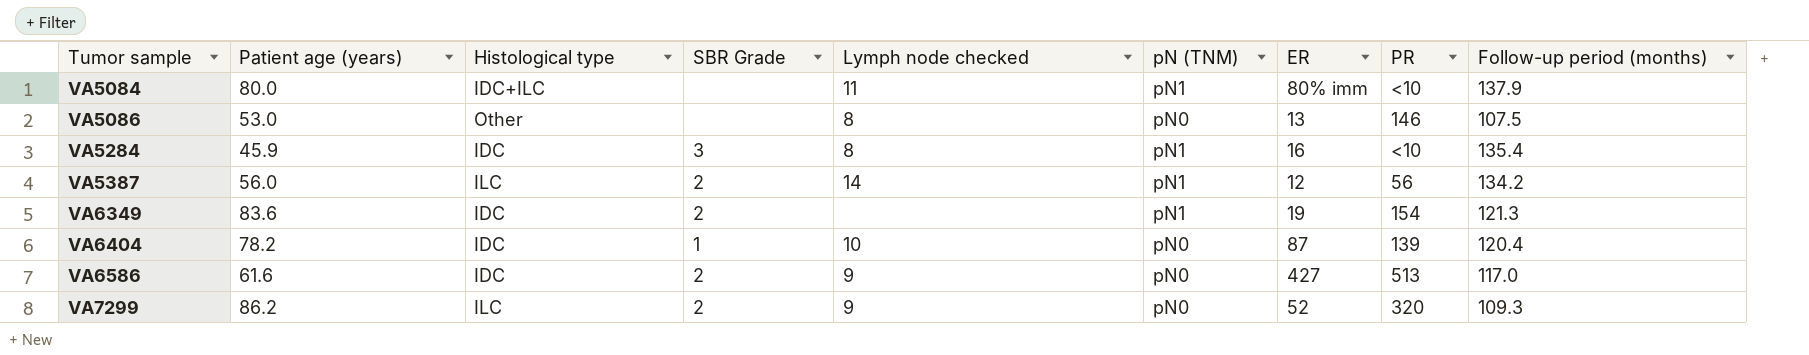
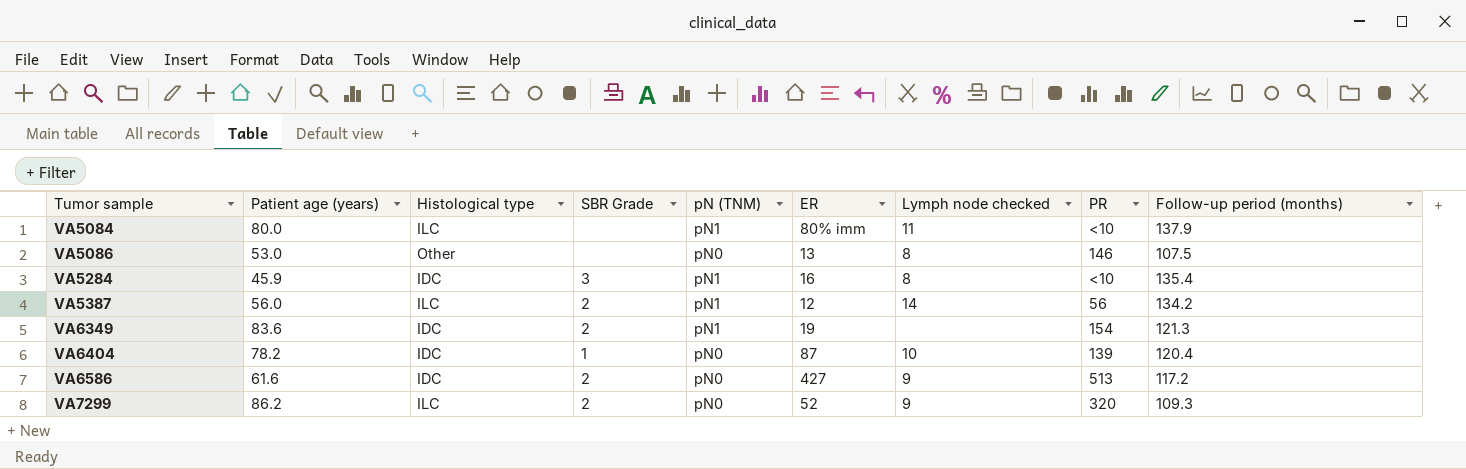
column Lymph node checked | position: 5 -> 7
VA5084 | Histological type: IDC+ILC -> ILC
VA6586 | Follow-up period (months): 117.0 -> 117.2

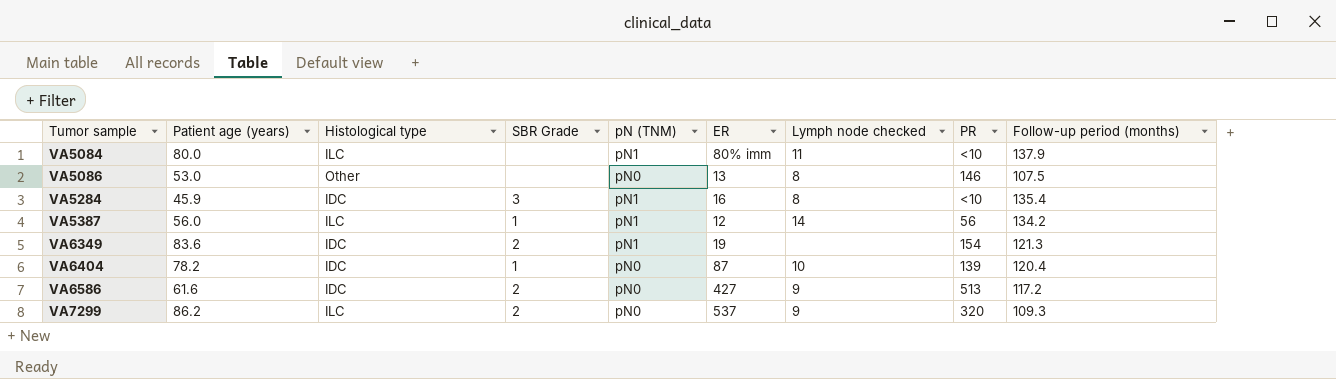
VA5387 | SBR Grade: 2 -> 1
VA7299 | ER: 52 -> 537

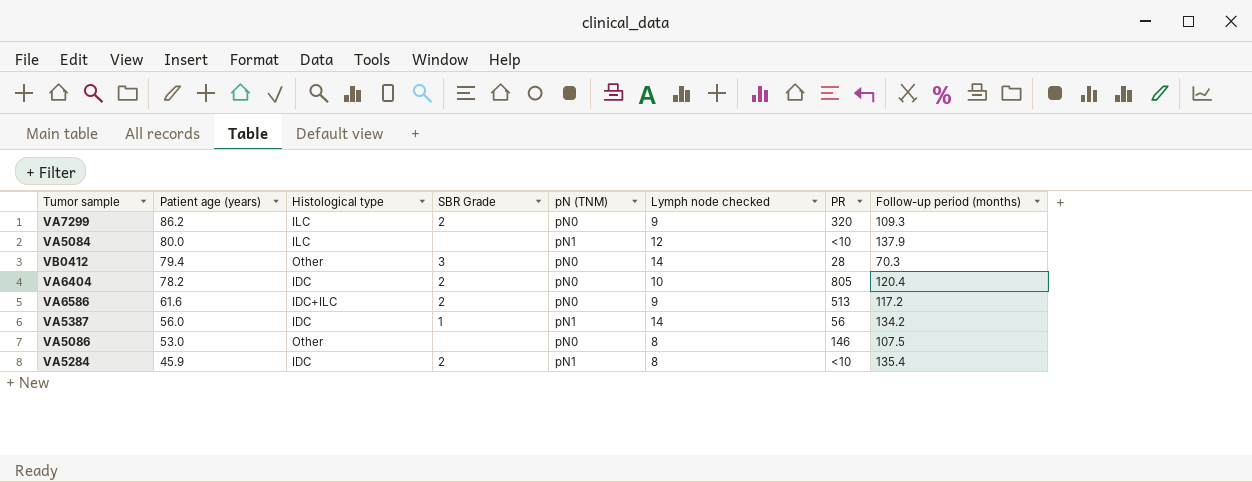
row order: Tumor sample ascending -> Patient age (years) descending
column ER | position: 6 -> none
row VA6349: 83.6 | IDC | 2 | pN1 | 19 | none | 154 | 121.3 -> none
VA5084 | Lymph node checked: 11 -> 12
row VB0412: none -> 79.4 | Other | 3 | pN0 | 14 | 28 | 70.3
VA6404 | SBR Grade: 1 -> 2
VA6404 | PR: 139 -> 805
VA6586 | Histological type: IDC -> IDC+ILC
VA5387 | Histological type: ILC -> IDC
VA5284 | SBR Grade: 3 -> 2

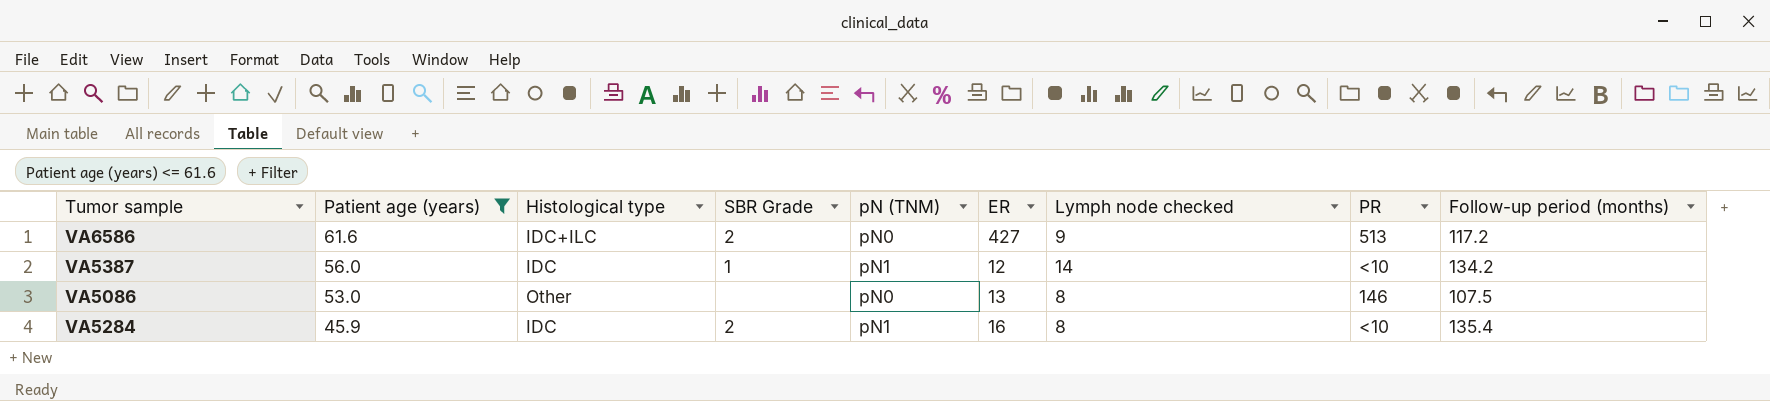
filter: none -> Patient age (years) <= 61.6
column ER | position: none -> 6
VA5387 | PR: 56 -> <10

